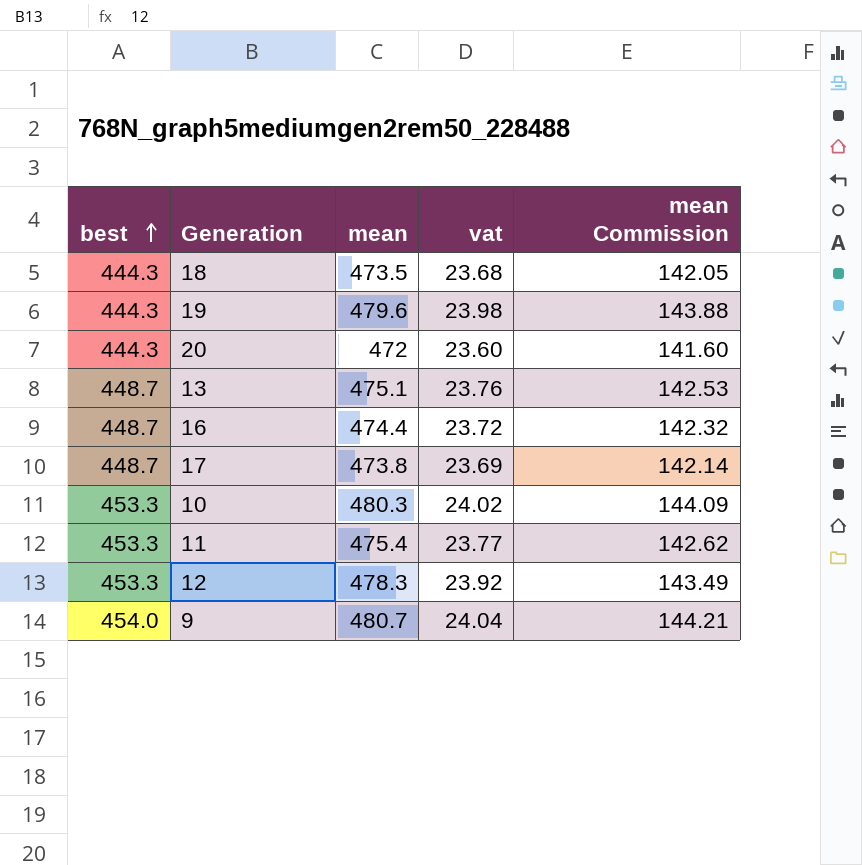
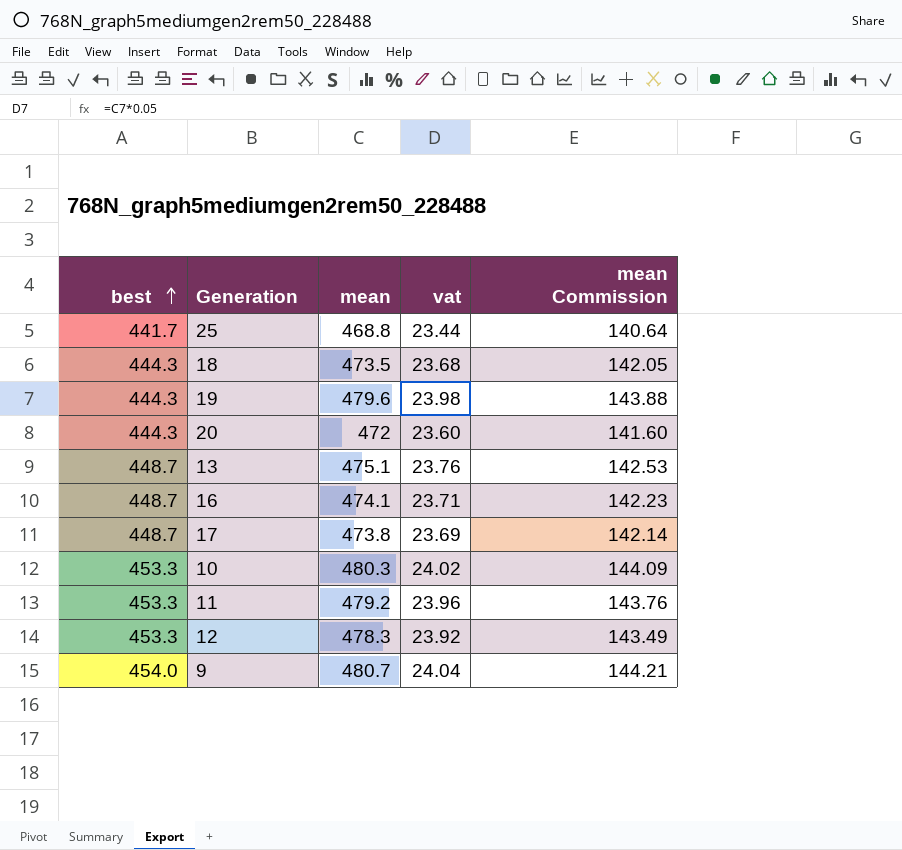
row 25: none -> 441.7 | 468.8 | 23.44 | 140.64
16 | mean: 474.4 -> 474.1
16 | vat: 23.72 -> 23.71
16 | mean Commission: 142.32 -> 142.23
11 | mean: 475.4 -> 479.2
11 | vat: 23.77 -> 23.96
11 | mean Commission: 142.62 -> 143.76

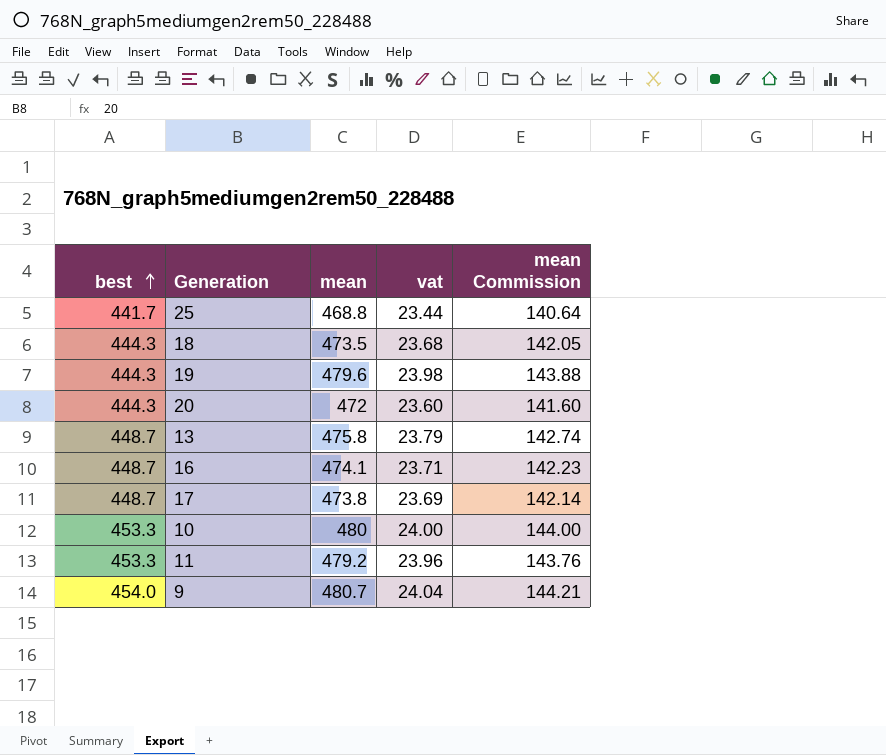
row 12: 453.3 | 478.3 | 23.92 | 143.49 -> none
13 | mean: 475.1 -> 475.8
13 | vat: 23.76 -> 23.79
13 | mean Commission: 142.53 -> 142.74
10 | mean: 480.3 -> 480
10 | vat: 24.02 -> 24.00
10 | mean Commission: 144.09 -> 144.00

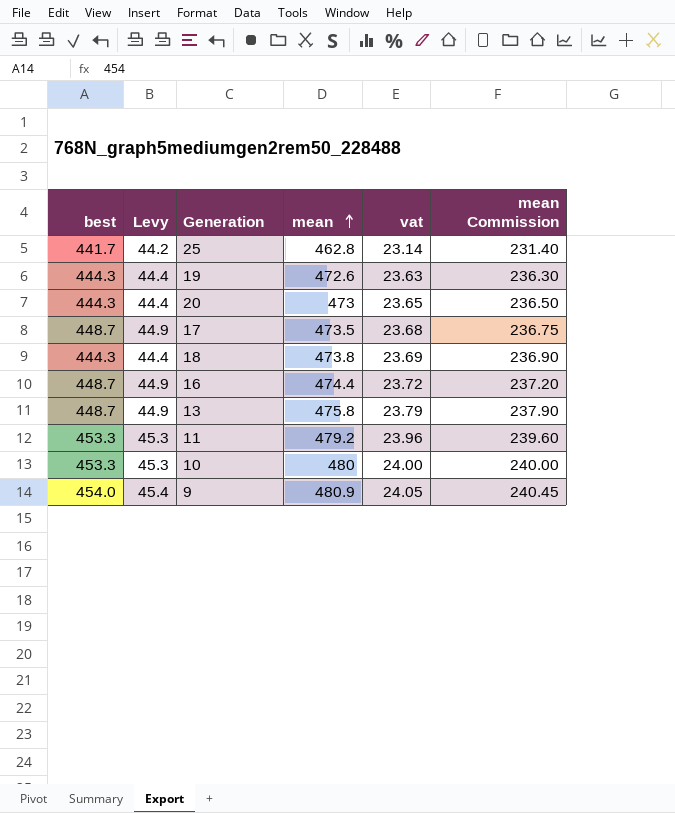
row order: best ascending -> mean ascending
column Levy | formula: none -> [best] * 0.1
column mean Commission | formula: [mean] * 0.3 -> [mean] * 0.5
25 | mean: 468.8 -> 462.8
25 | vat: 23.44 -> 23.14
19 | mean: 479.6 -> 472.6
19 | vat: 23.98 -> 23.63
20 | mean: 472 -> 473
20 | vat: 23.60 -> 23.65
17 | mean: 473.8 -> 473.5
17 | vat: 23.69 -> 23.68
18 | mean: 473.5 -> 473.8
18 | vat: 23.68 -> 23.69
16 | mean: 474.1 -> 474.4
16 | vat: 23.71 -> 23.72
9 | mean: 480.7 -> 480.9
9 | vat: 24.04 -> 24.05

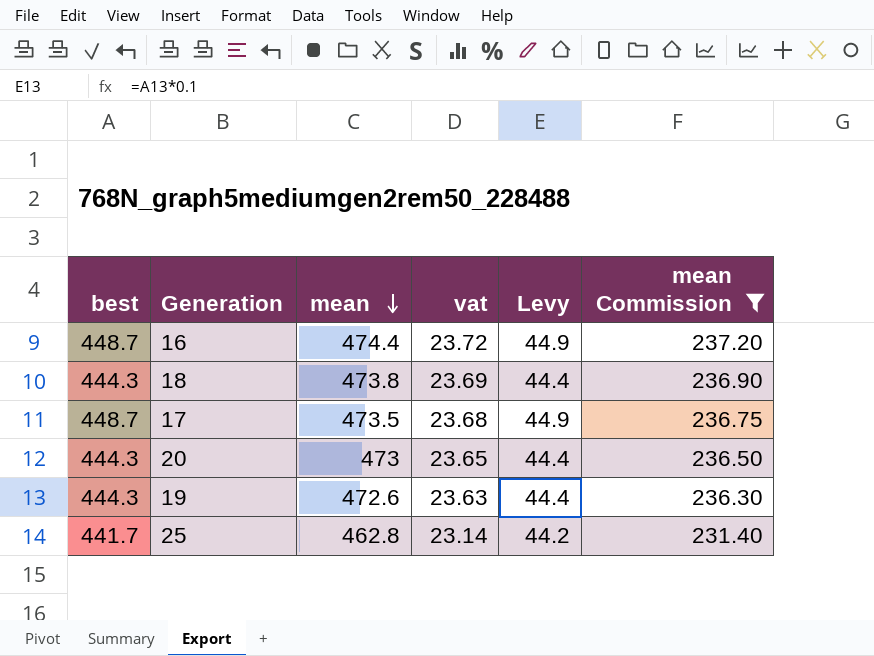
filter: none -> mean Commission <= 237.20
row order: mean ascending -> mean descending
column Levy | position: 2 -> 5

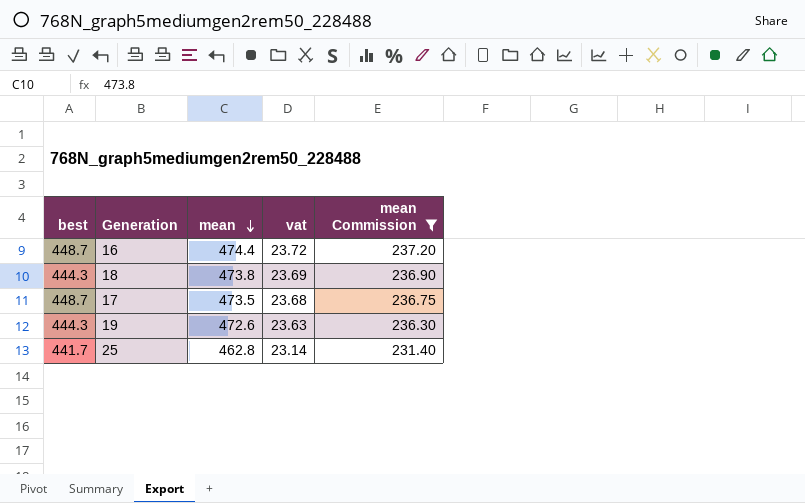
column Levy | formula: [best] * 0.1 -> none
row 20: 444.3 | 473 | 23.65 | 44.4 | 236.50 -> none

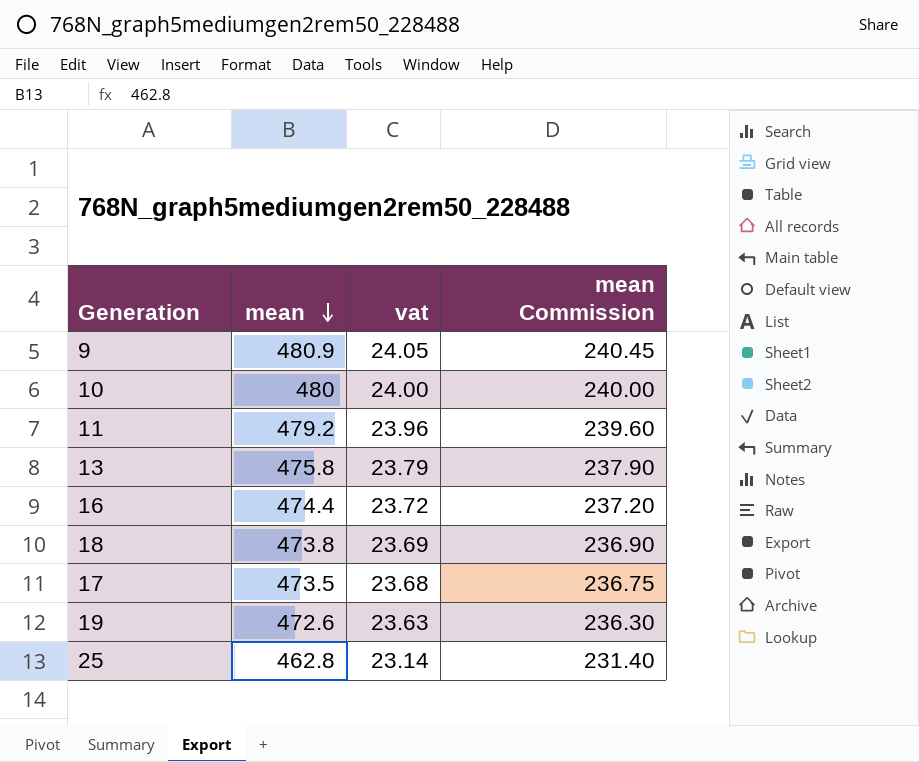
filter: mean Commission <= 237.20 -> none
column best | position: 1 -> none

